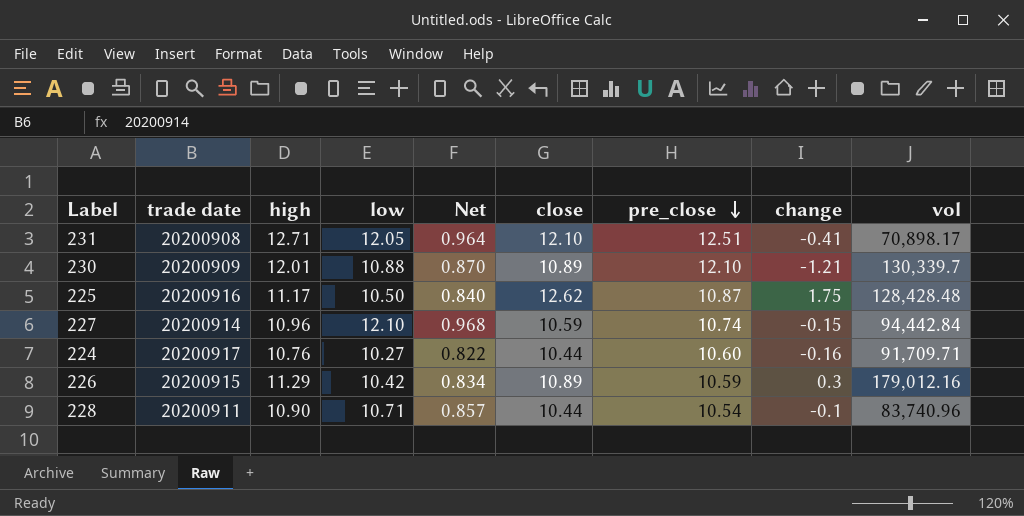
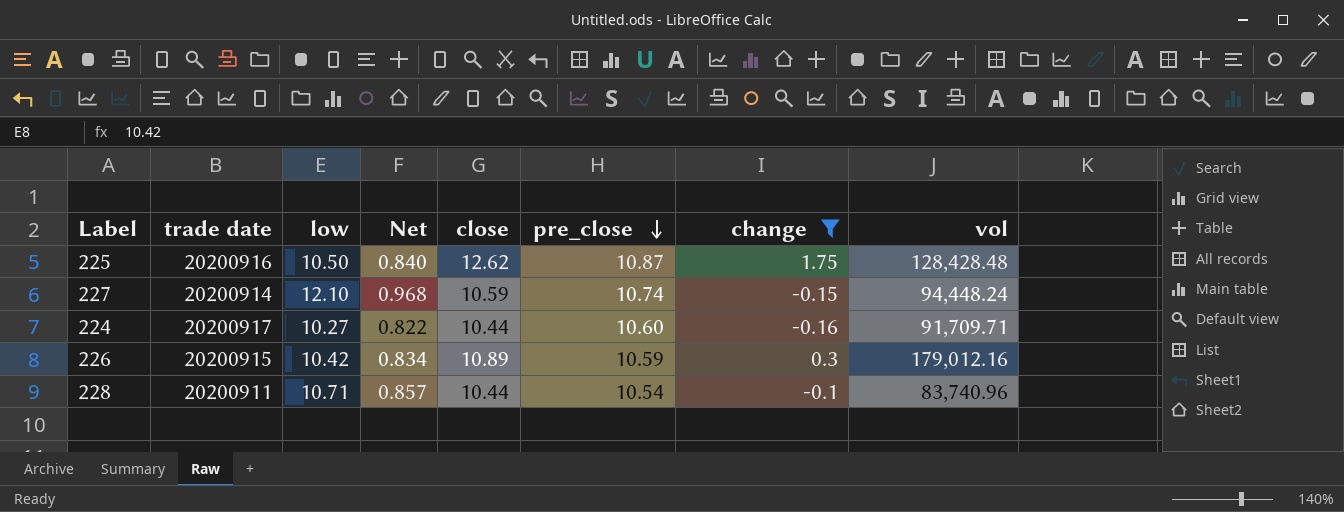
filter: none -> change >= -0.16
column high | position: 3 -> none
227 | vol: 94,442.84 -> 94,448.24

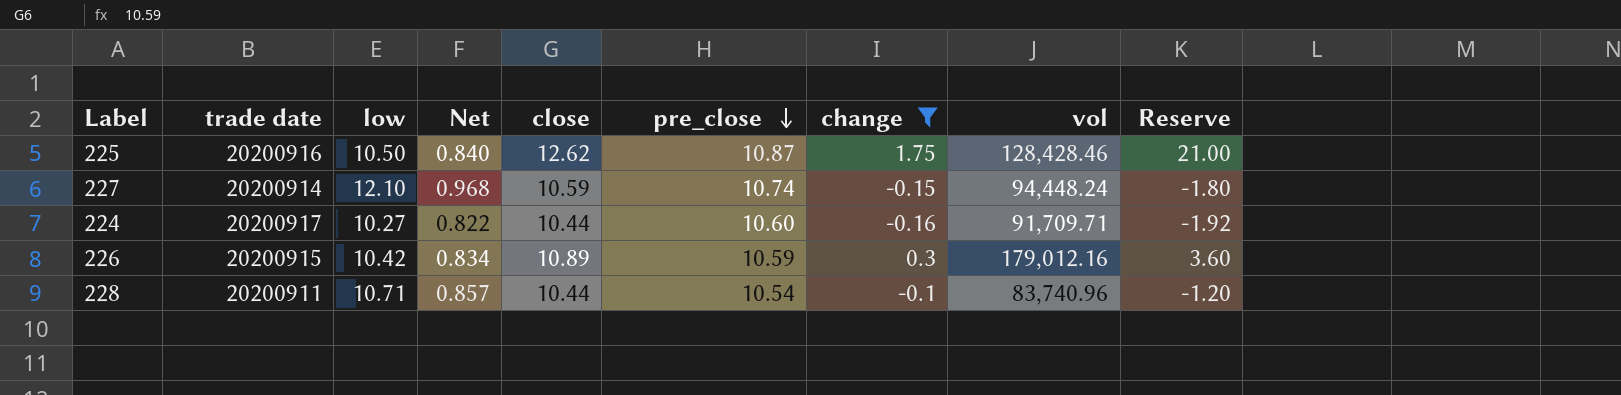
column Reserve | formula: none -> [change] * 12
225 | vol: 128,428.48 -> 128,428.46

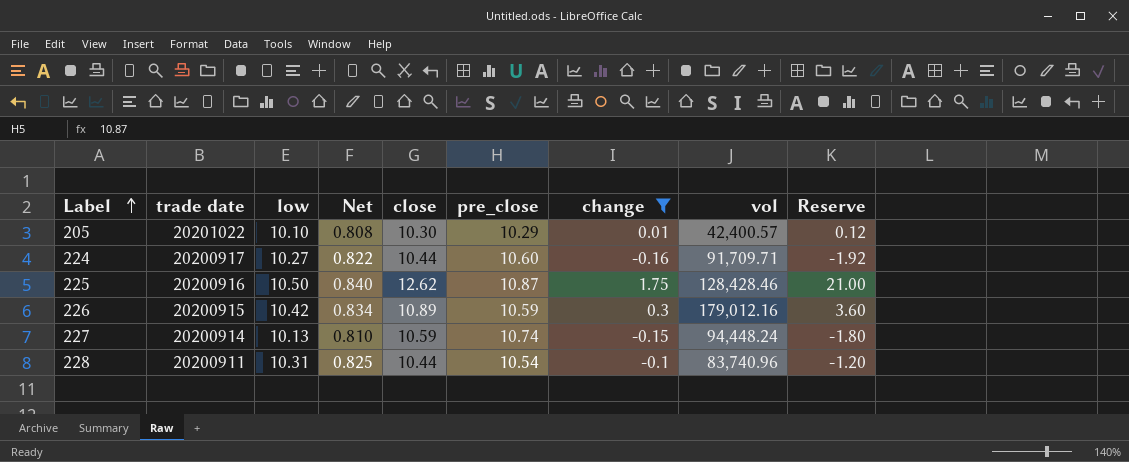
row order: pre_close descending -> Label ascending
row 205: none -> 20201022 | 10.10 | 0.808 | 10.30 | 10.29 | 0.01 | 42,400.57 | 0.12
227 | low: 12.10 -> 10.13
227 | Net: 0.968 -> 0.810
228 | low: 10.71 -> 10.31
228 | Net: 0.857 -> 0.825

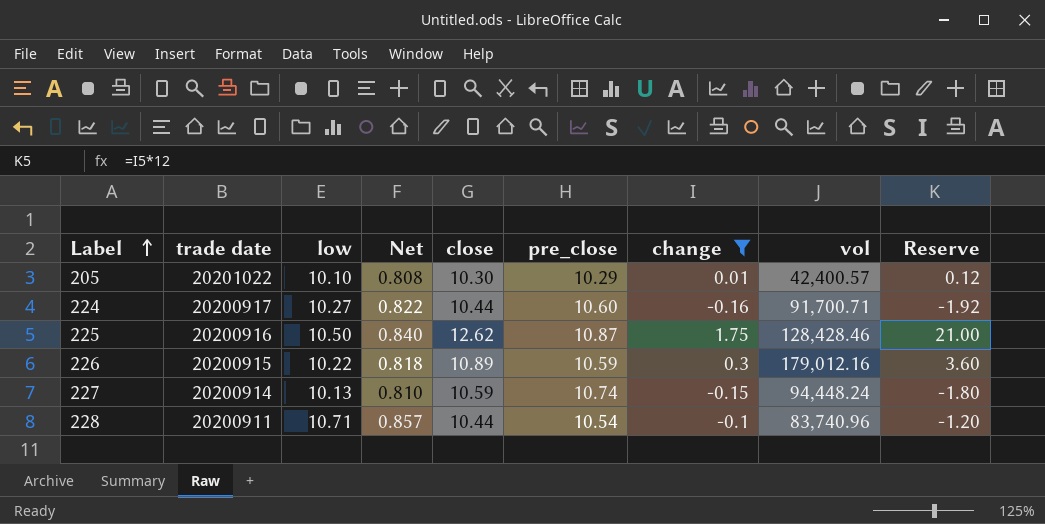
224 | vol: 91,709.71 -> 91,700.71
226 | low: 10.42 -> 10.22
226 | Net: 0.834 -> 0.818
228 | low: 10.31 -> 10.71
228 | Net: 0.825 -> 0.857

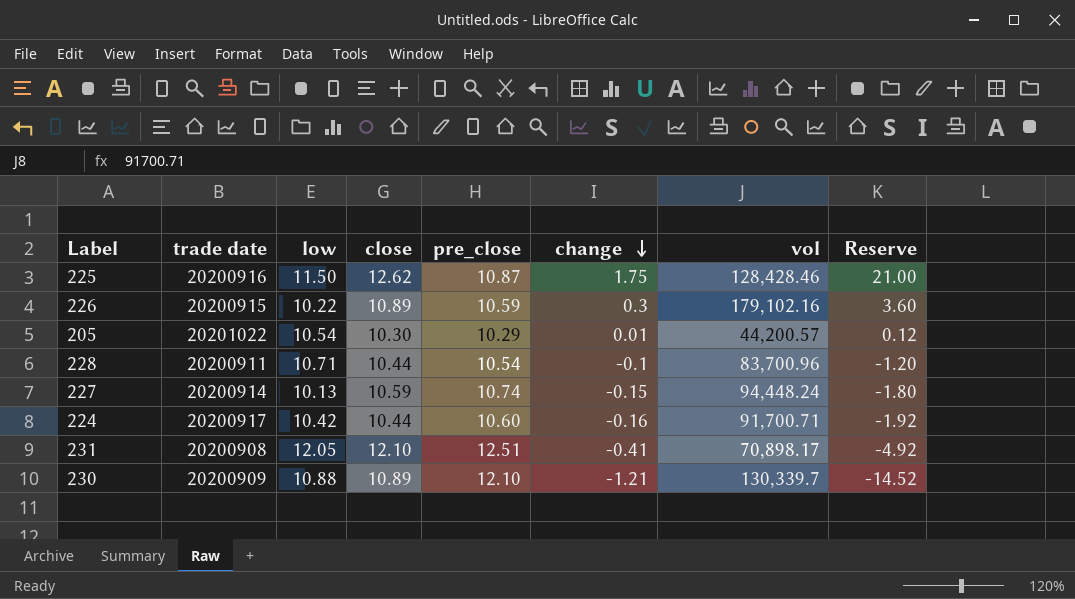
filter: change >= -0.16 -> none
row order: Label ascending -> change descending
column Net | formula: [low] * 0.08 -> none
225 | low: 10.50 -> 11.50
226 | vol: 179,012.16 -> 179,102.16
205 | low: 10.10 -> 10.54
205 | vol: 42,400.57 -> 44,200.57
228 | vol: 83,740.96 -> 83,700.96
224 | low: 10.27 -> 10.42

